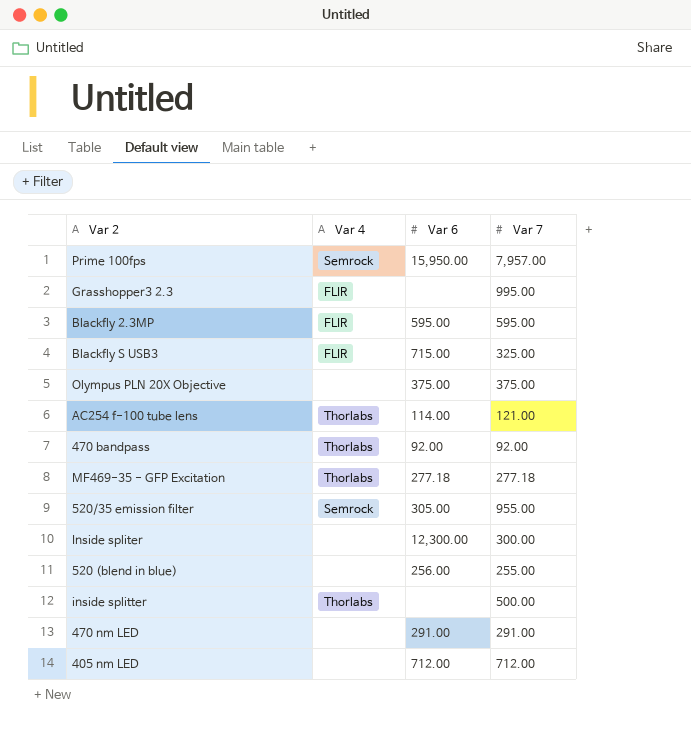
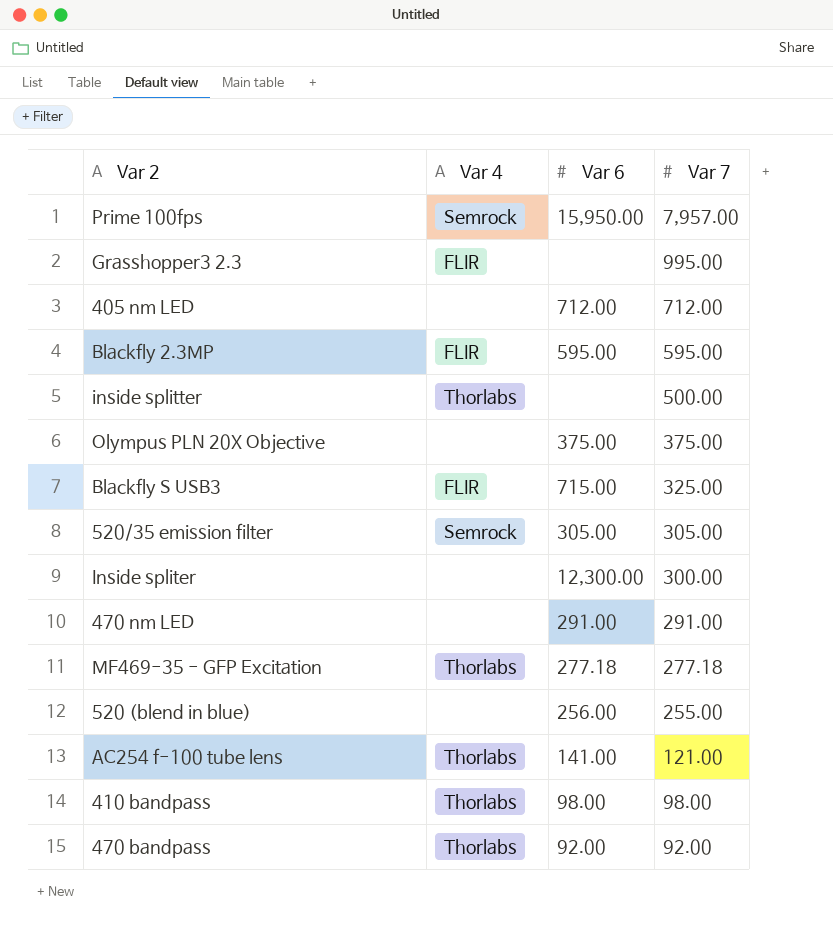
row order: none -> Var 7 descending
520/35 emission filter | Var 7: 955.00 -> 305.00
AC254 f-100 tube lens | Var 6: 114.00 -> 141.00
row 410 bandpass: none -> Thorlabs | 98.00 | 98.00

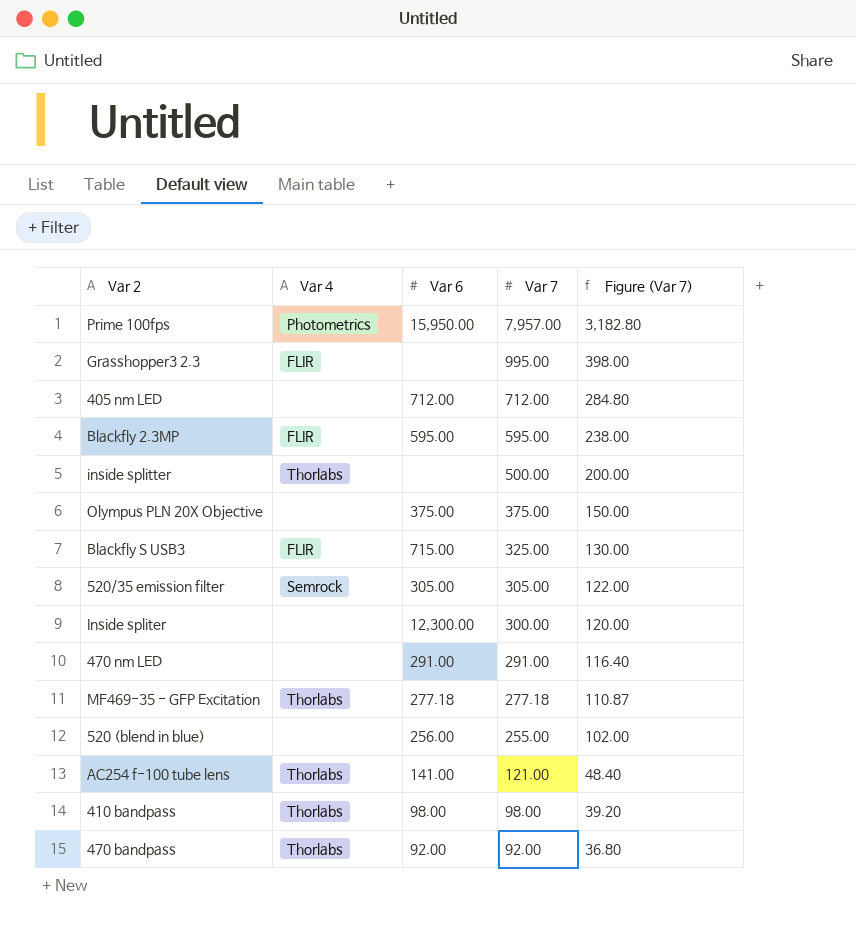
column Figure (Var 7) | formula: none -> [Var 7] * 0.4
Prime 100fps | Var 4: Semrock -> Photometrics

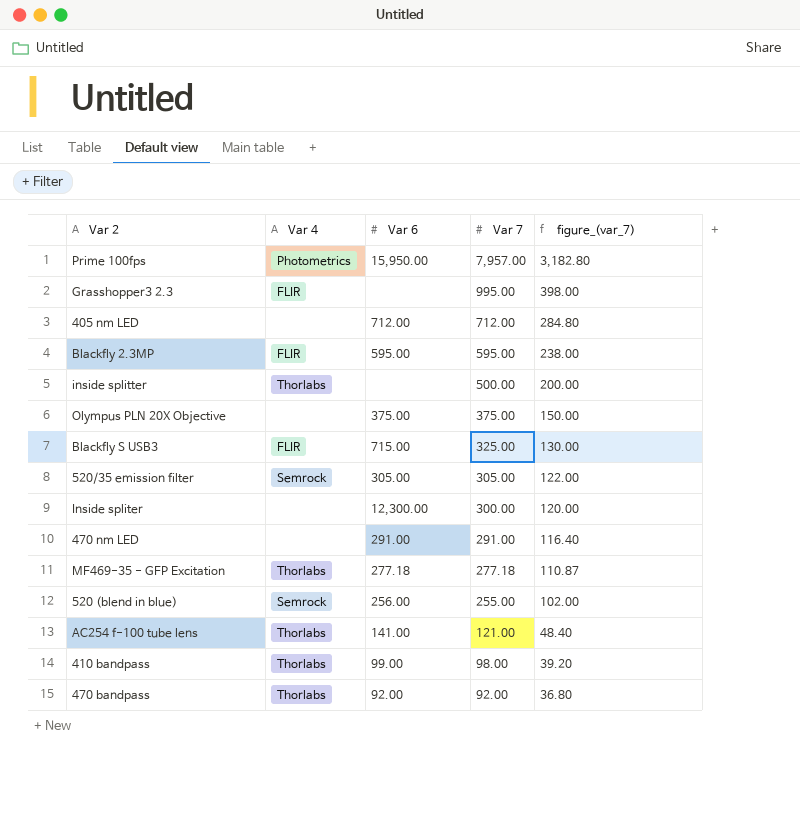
column name: Figure (Var 7) -> figure_(var_7)
520 (blend in blue) | Var 4: none -> Semrock
410 bandpass | Var 6: 98.00 -> 99.00

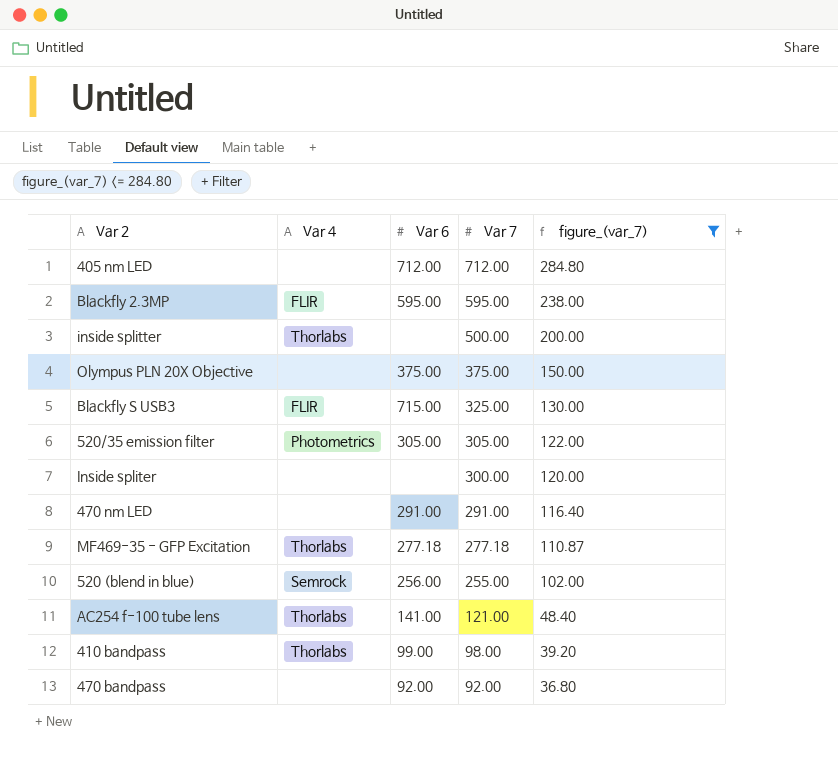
filter: none -> figure_(var_7) <= 284.80
520/35 emission filter | Var 4: Semrock -> Photometrics
Inside spliter | Var 6: 12,300.00 -> none
470 bandpass | Var 4: Thorlabs -> none

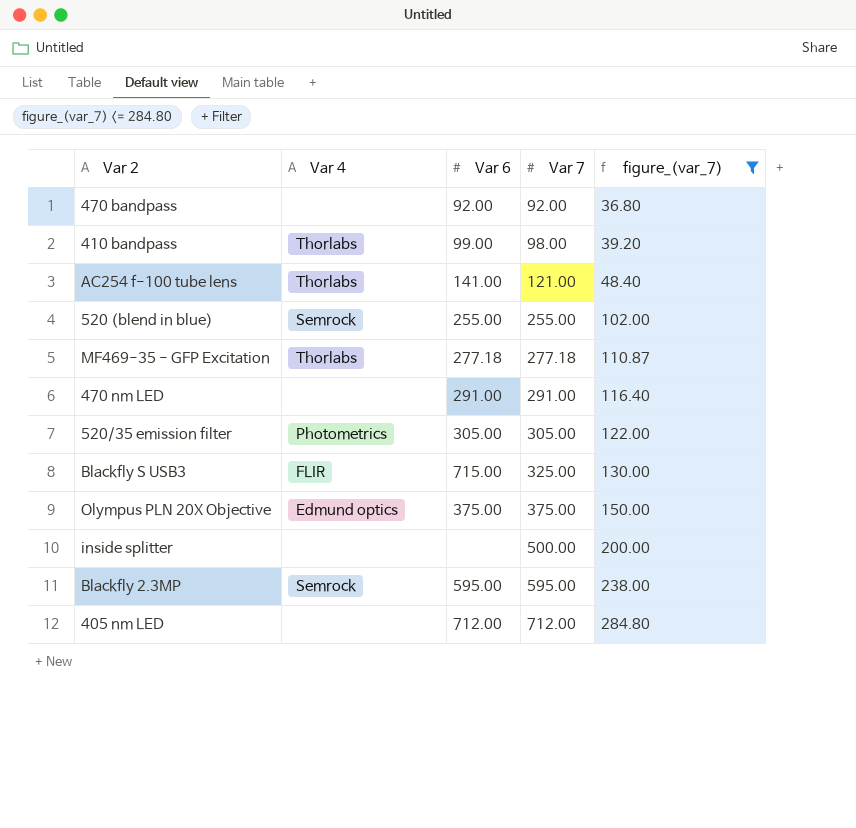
row order: Var 7 descending -> Var 7 ascending
row Inside spliter: none | none | 300.00 | 120.00 -> none
520 (blend in blue) | Var 6: 256.00 -> 255.00
Olympus PLN 20X Objective | Var 4: none -> Edmund optics
inside splitter | Var 4: Thorlabs -> none
Blackfly 2.3MP | Var 4: FLIR -> Semrock

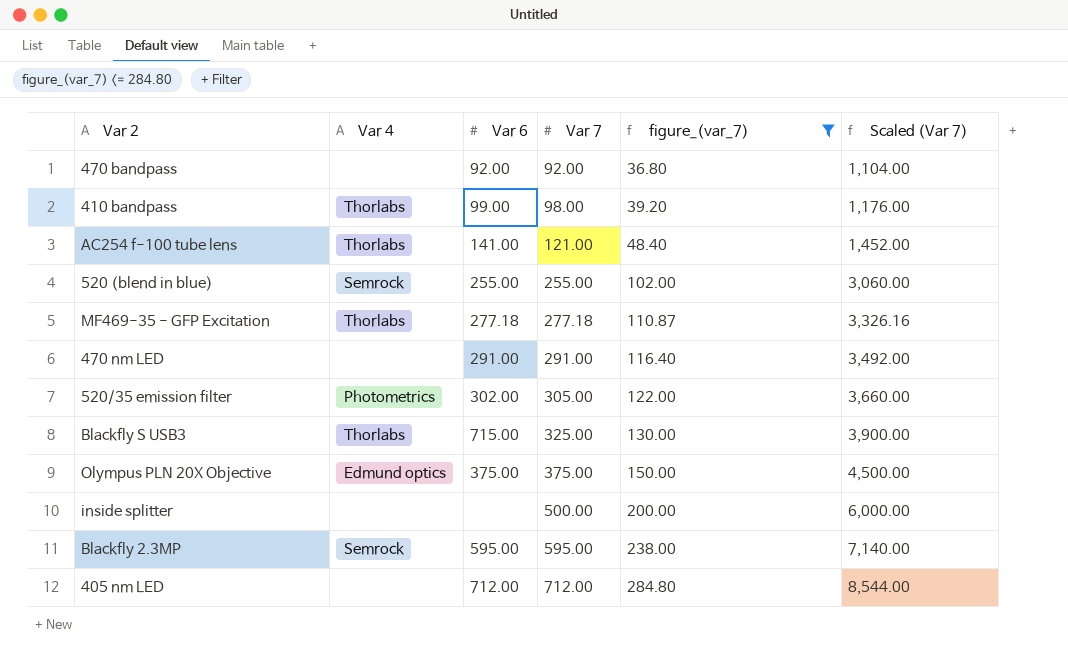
column Scaled (Var 7) | formula: none -> [Var 7] * 12
520/35 emission filter | Var 6: 305.00 -> 302.00
Blackfly S USB3 | Var 4: FLIR -> Thorlabs

